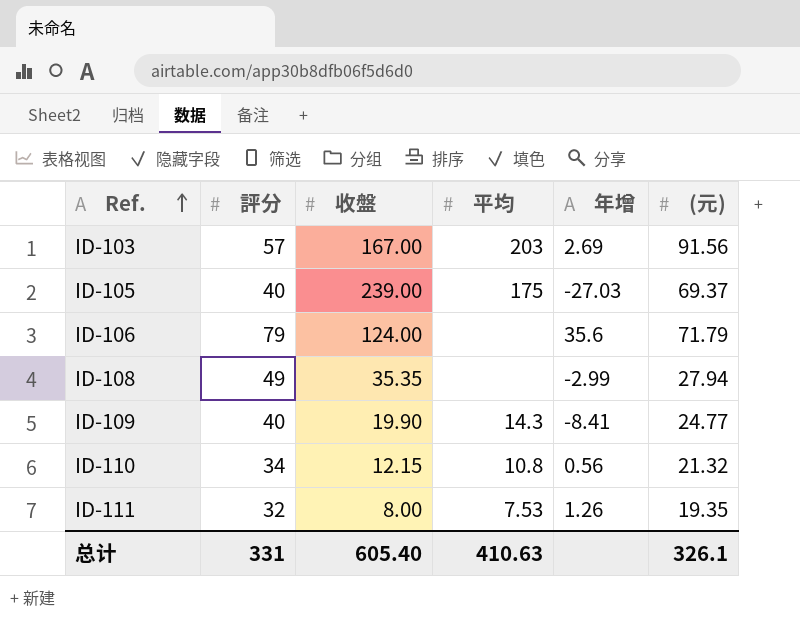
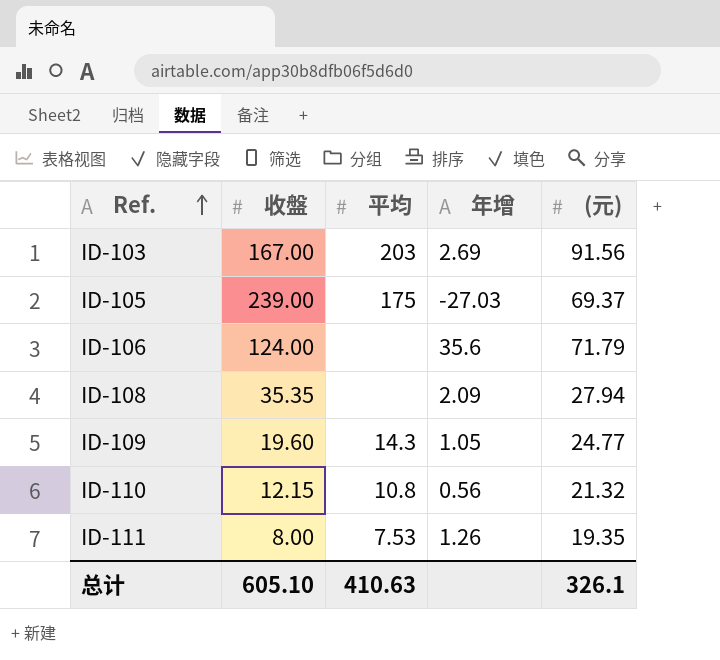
column 評分 | position: 2 -> none
ID-108 | 年增: -2.99 -> 2.09
ID-109 | 收盤: 19.90 -> 19.60
ID-109 | 年增: -8.41 -> 1.05
总计 | 收盤: 605.40 -> 605.10

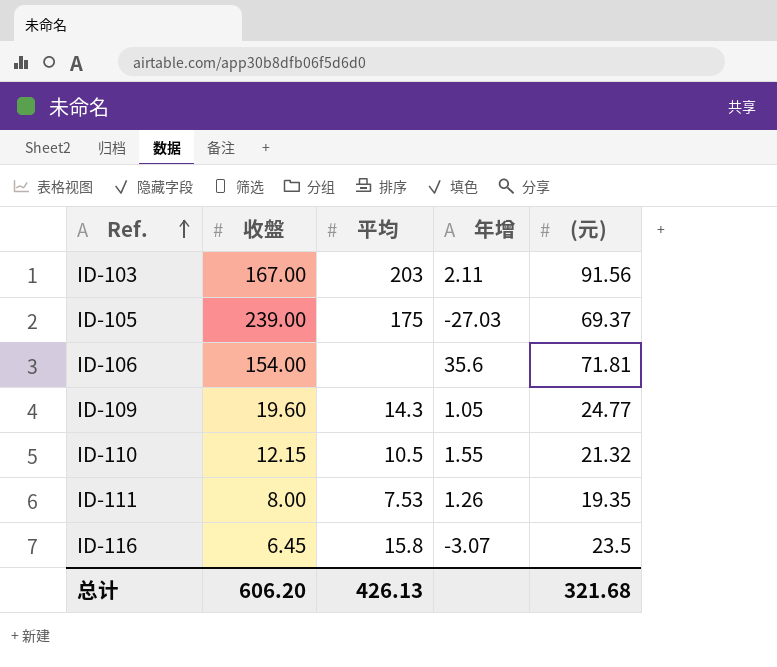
row ID-108: 35.35 | none | 2.09 | 27.94 -> none
ID-103 | 年增: 2.69 -> 2.11
ID-106 | 收盤: 124.00 -> 154.00
ID-106 | (元): 71.79 -> 71.81
ID-110 | 平均: 10.8 -> 10.5
ID-110 | 年增: 0.56 -> 1.55
row ID-116: none -> 6.45 | 15.8 | -3.07 | 23.5
总计 | 收盤: 605.10 -> 606.20
总计 | 平均: 410.63 -> 426.13
总计 | (元): 326.1 -> 321.68

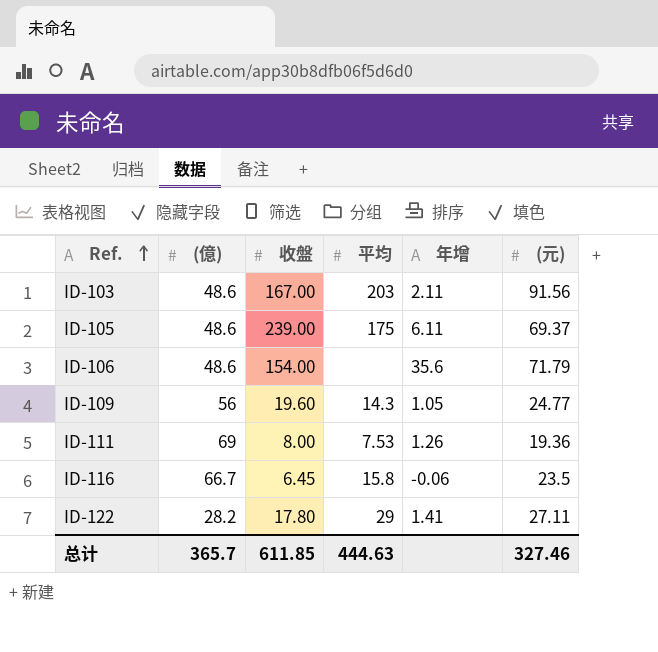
column (億) | position: none -> 2
row ID-110: 12.15 | 10.5 | 1.55 | 21.32 -> none
ID-105 | 年增: -27.03 -> 6.11
ID-106 | (元): 71.81 -> 71.79
ID-111 | (元): 19.35 -> 19.36
ID-116 | 年增: -3.07 -> -0.06
row ID-122: none -> 28.2 | 17.80 | 29 | 1.41 | 27.11
总计 | 收盤: 606.20 -> 611.85
总计 | 平均: 426.13 -> 444.63
总计 | (元): 321.68 -> 327.46

